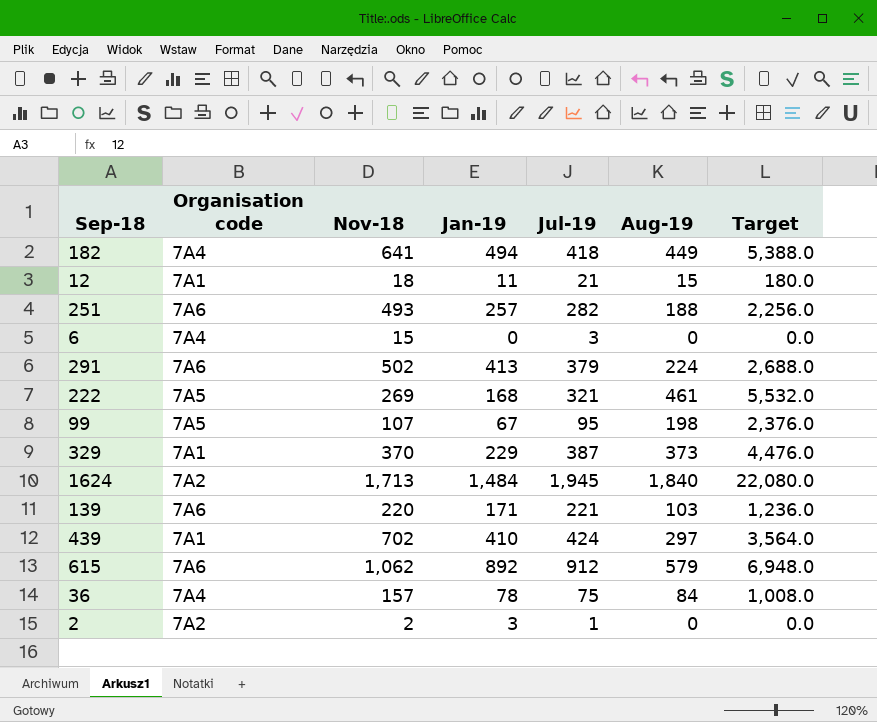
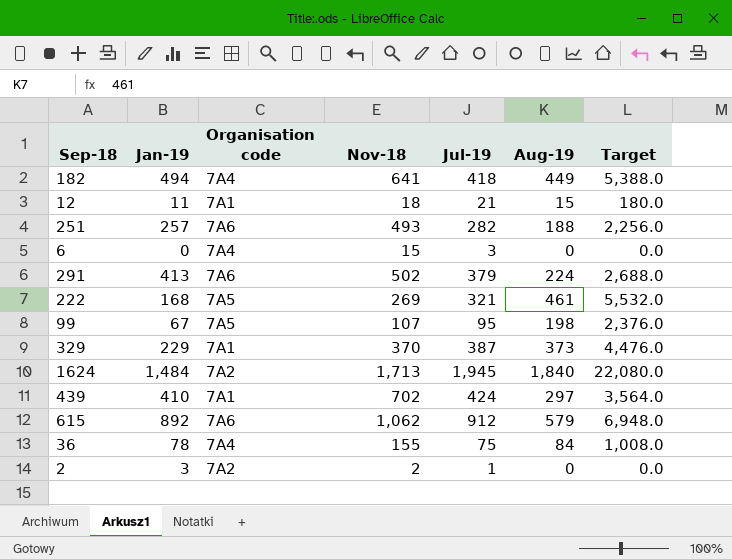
column Jan-19 | position: 4 -> 2
row 139: 7A6 | 220 | 171 | 221 | 103 | 1,236.0 -> none
36 | Nov-18: 157 -> 155

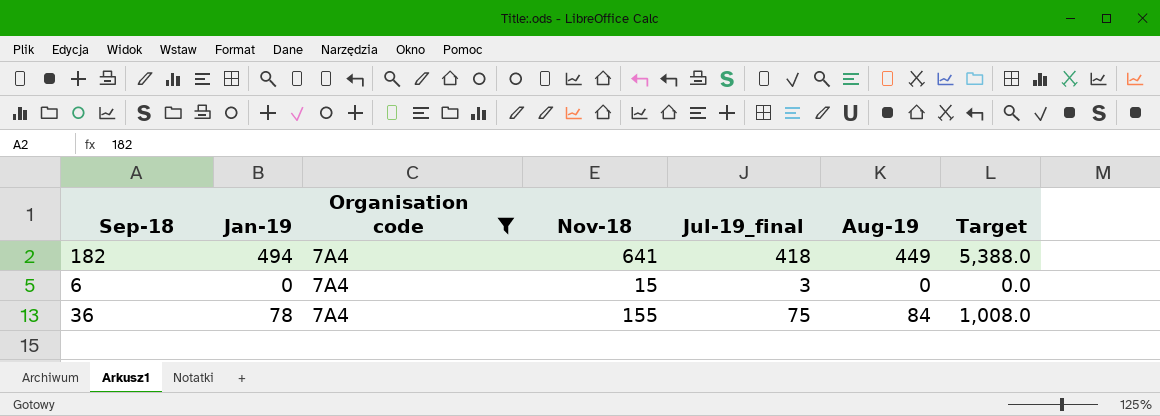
filter: none -> Organisation code = 7A4
column name: Jul-19 -> Jul-19_final

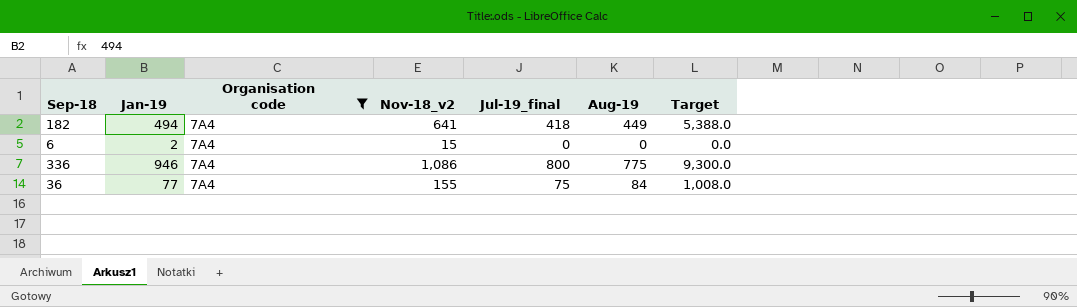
column name: Nov-18 -> Nov-18_v2
6 | Jan-19: 0 -> 2
6 | Jul-19_final: 3 -> 0
row 336: none -> 946 | 7A4 | 1,086 | 800 | 775 | 9,300.0
36 | Jan-19: 78 -> 77

